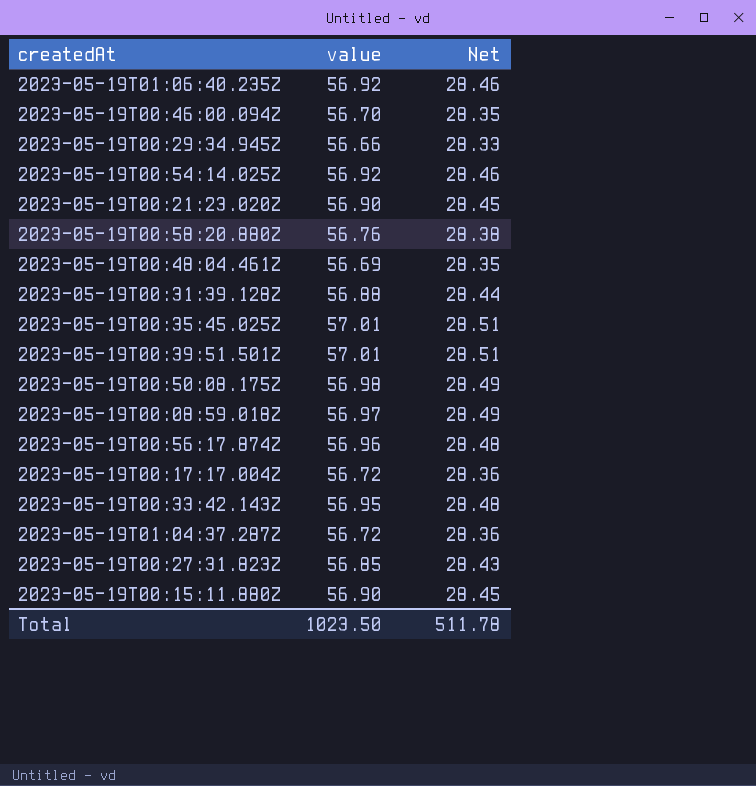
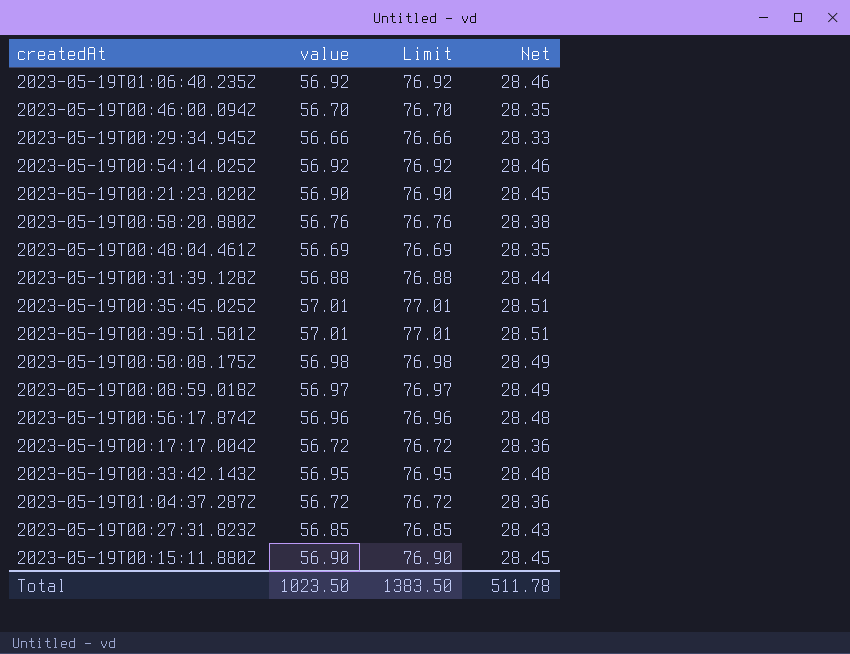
column Limit | formula: none -> [value] + 20

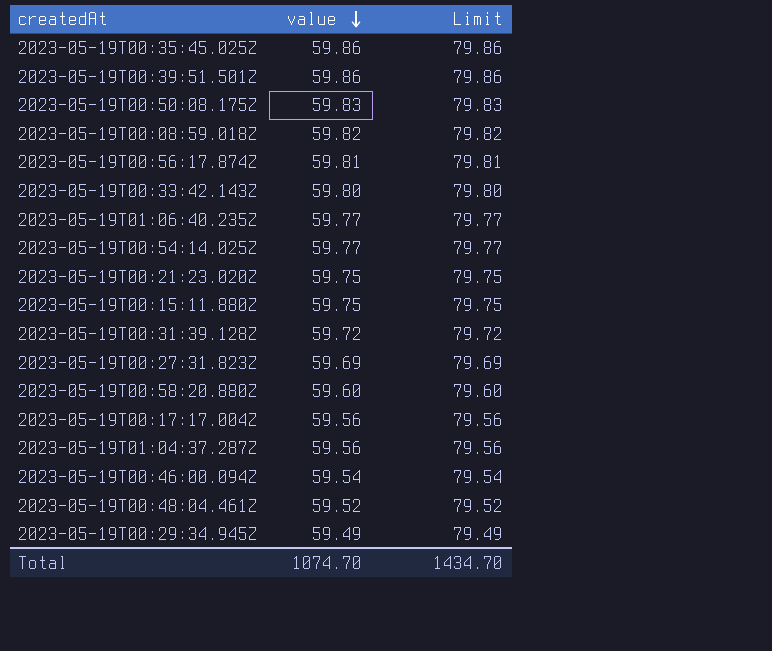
row order: none -> value descending
column Net | formula: [value] * 0.5 -> none
2023-05-19T00:35:45.025Z | value: 57.01 -> 59.86
2023-05-19T00:35:45.025Z | Limit: 77.01 -> 79.86
2023-05-19T00:39:51.501Z | value: 57.01 -> 59.86
2023-05-19T00:39:51.501Z | Limit: 77.01 -> 79.86
2023-05-19T00:50:08.175Z | value: 56.98 -> 59.83
2023-05-19T00:50:08.175Z | Limit: 76.98 -> 79.83
2023-05-19T00:08:59.018Z | value: 56.97 -> 59.82
2023-05-19T00:08:59.018Z | Limit: 76.97 -> 79.82
2023-05-19T00:56:17.874Z | value: 56.96 -> 59.81
2023-05-19T00:56:17.874Z | Limit: 76.96 -> 79.81
2023-05-19T00:33:42.143Z | value: 56.95 -> 59.80
2023-05-19T00:33:42.143Z | Limit: 76.95 -> 79.80
2023-05-19T01:06:40.235Z | value: 56.92 -> 59.77
2023-05-19T01:06:40.235Z | Limit: 76.92 -> 79.77
2023-05-19T00:54:14.025Z | value: 56.92 -> 59.77
2023-05-19T00:54:14.025Z | Limit: 76.92 -> 79.77
2023-05-19T00:21:23.020Z | value: 56.90 -> 59.75
2023-05-19T00:21:23.020Z | Limit: 76.90 -> 79.75
2023-05-19T00:15:11.880Z | value: 56.90 -> 59.75
2023-05-19T00:15:11.880Z | Limit: 76.90 -> 79.75
2023-05-19T00:31:39.128Z | value: 56.88 -> 59.72
2023-05-19T00:31:39.128Z | Limit: 76.88 -> 79.72
2023-05-19T00:27:31.823Z | value: 56.85 -> 59.69
2023-05-19T00:27:31.823Z | Limit: 76.85 -> 79.69
2023-05-19T00:58:20.880Z | value: 56.76 -> 59.60
2023-05-19T00:58:20.880Z | Limit: 76.76 -> 79.60
2023-05-19T00:17:17.004Z | value: 56.72 -> 59.56
2023-05-19T00:17:17.004Z | Limit: 76.72 -> 79.56
2023-05-19T01:04:37.287Z | value: 56.72 -> 59.56
2023-05-19T01:04:37.287Z | Limit: 76.72 -> 79.56
2023-05-19T00:46:00.094Z | value: 56.70 -> 59.54
2023-05-19T00:46:00.094Z | Limit: 76.70 -> 79.54
2023-05-19T00:48:04.461Z | value: 56.69 -> 59.52
2023-05-19T00:48:04.461Z | Limit: 76.69 -> 79.52
2023-05-19T00:29:34.945Z | value: 56.66 -> 59.49
2023-05-19T00:29:34.945Z | Limit: 76.66 -> 79.49
Total | value: 1023.50 -> 1074.70
Total | Limit: 1383.50 -> 1434.70

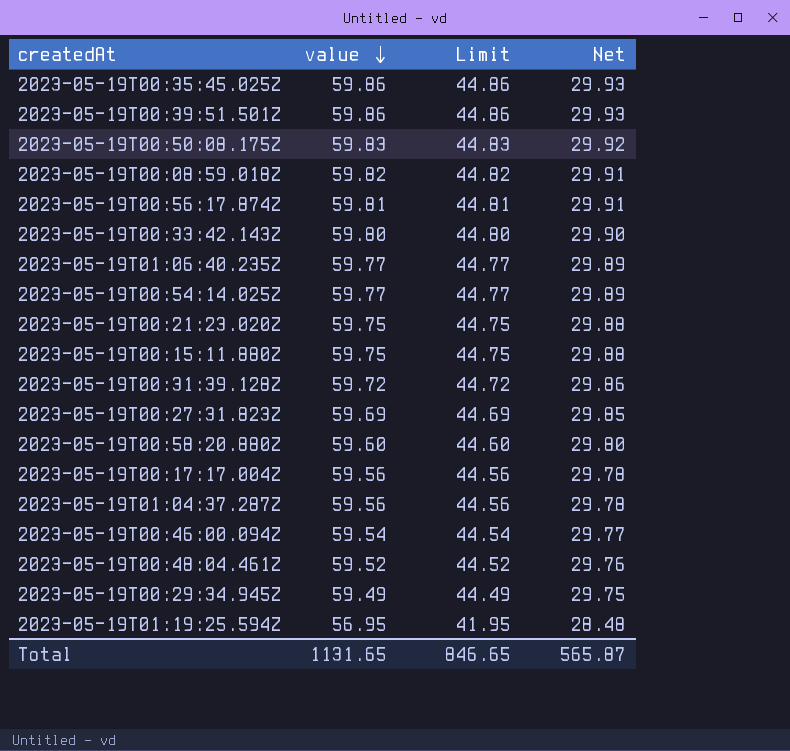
column Limit | formula: [value] + 20 -> [value] - 15
column Net | formula: none -> [value] * 0.5
row 2023-05-19T01:19:25.594Z: none -> 56.95 | 41.95 | 28.48
Total | value: 1074.70 -> 1131.65
Total | Limit: 1434.70 -> 846.65

